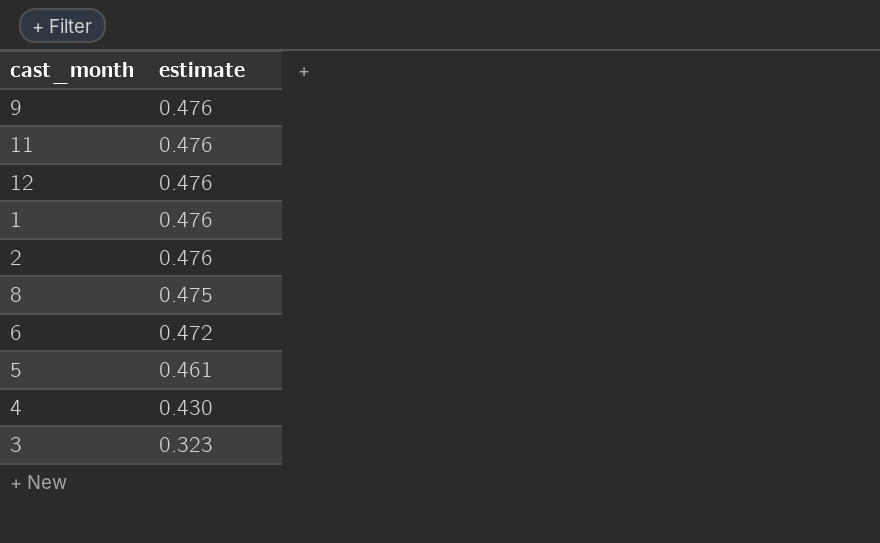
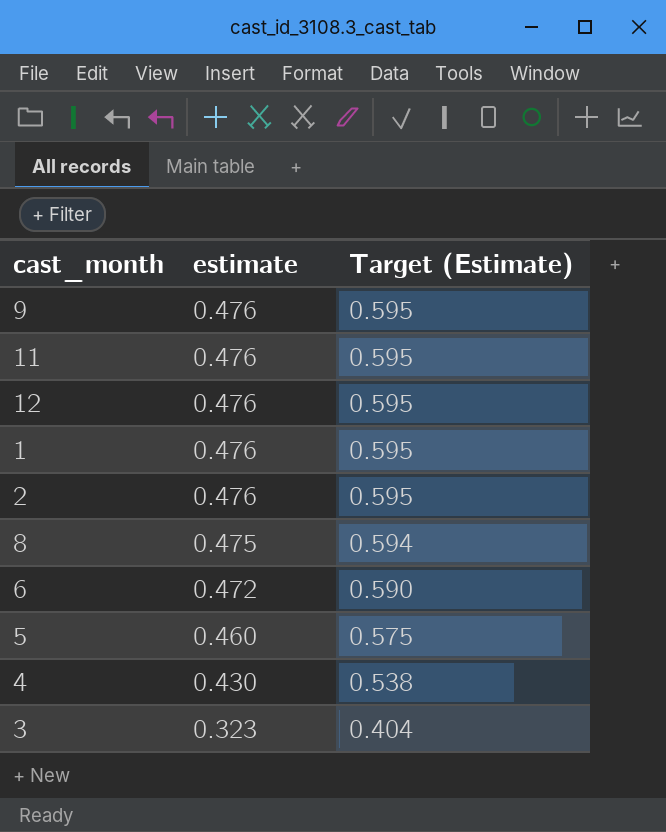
column Target (Estimate) | formula: none -> [estimate] * 1.25
5 | estimate: 0.461 -> 0.460

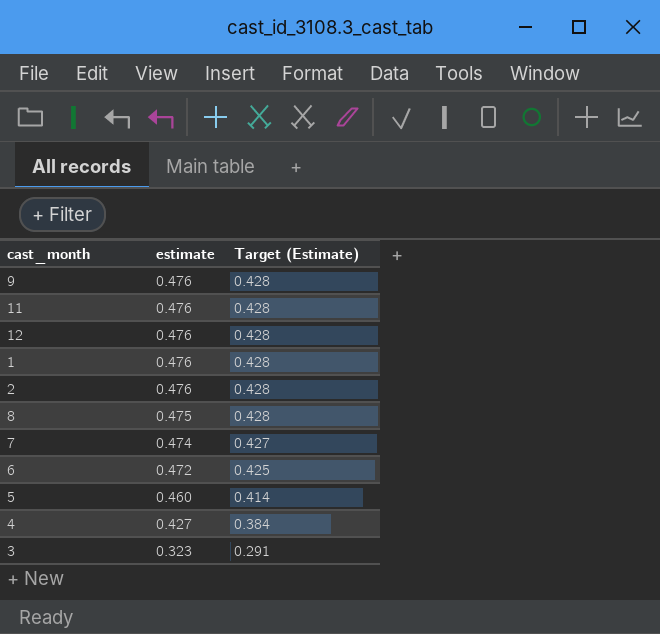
column Target (Estimate) | formula: [estimate] * 1.25 -> [estimate] * 0.9
row 7: none -> 0.474 | 0.427
4 | estimate: 0.430 -> 0.427

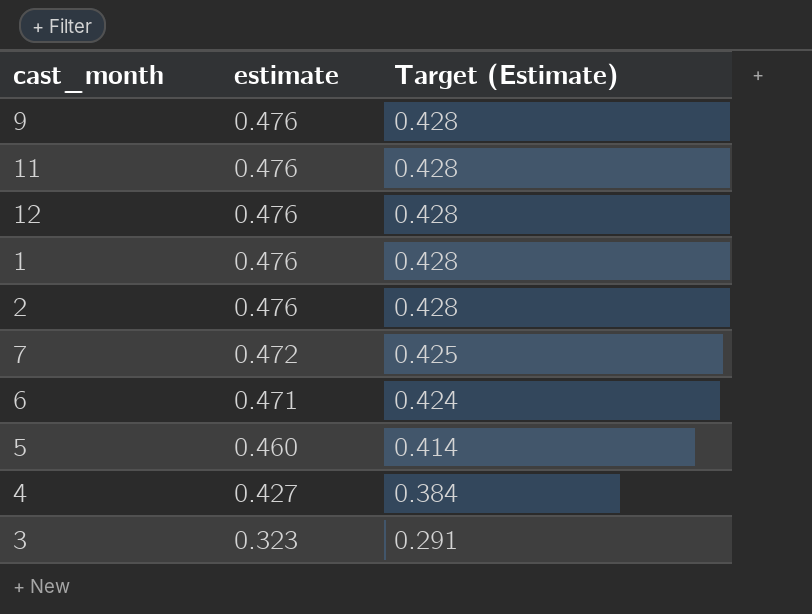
row 8: 0.475 | 0.428 -> none
7 | estimate: 0.474 -> 0.472
7 | Target (Estimate): 0.427 -> 0.425
6 | estimate: 0.472 -> 0.471
6 | Target (Estimate): 0.425 -> 0.424

